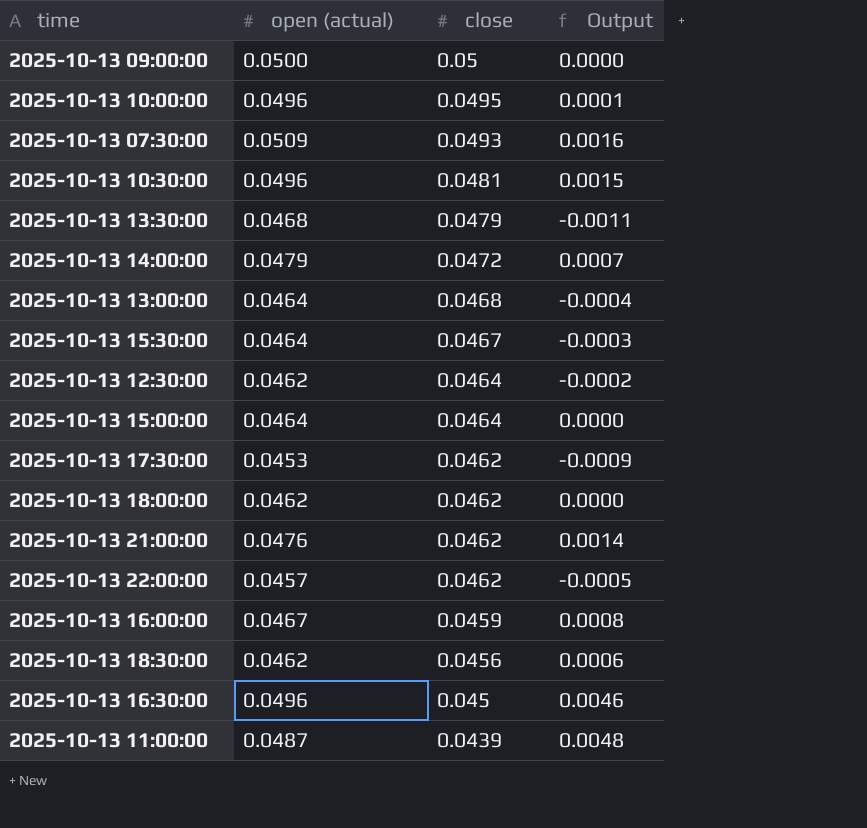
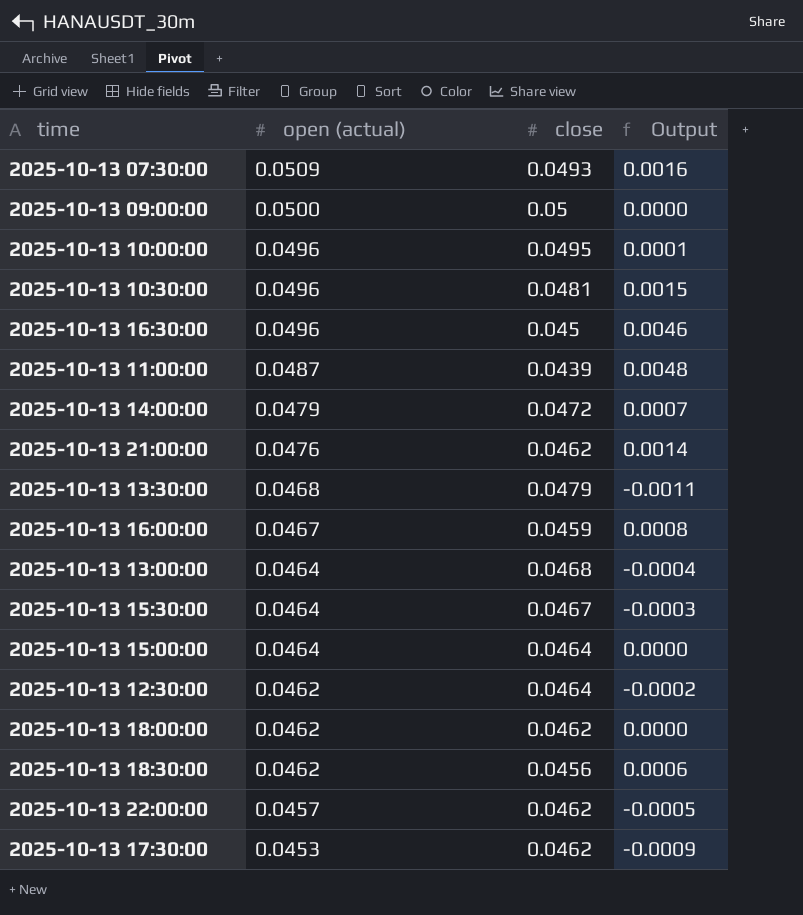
row order: close descending -> open (actual) descending

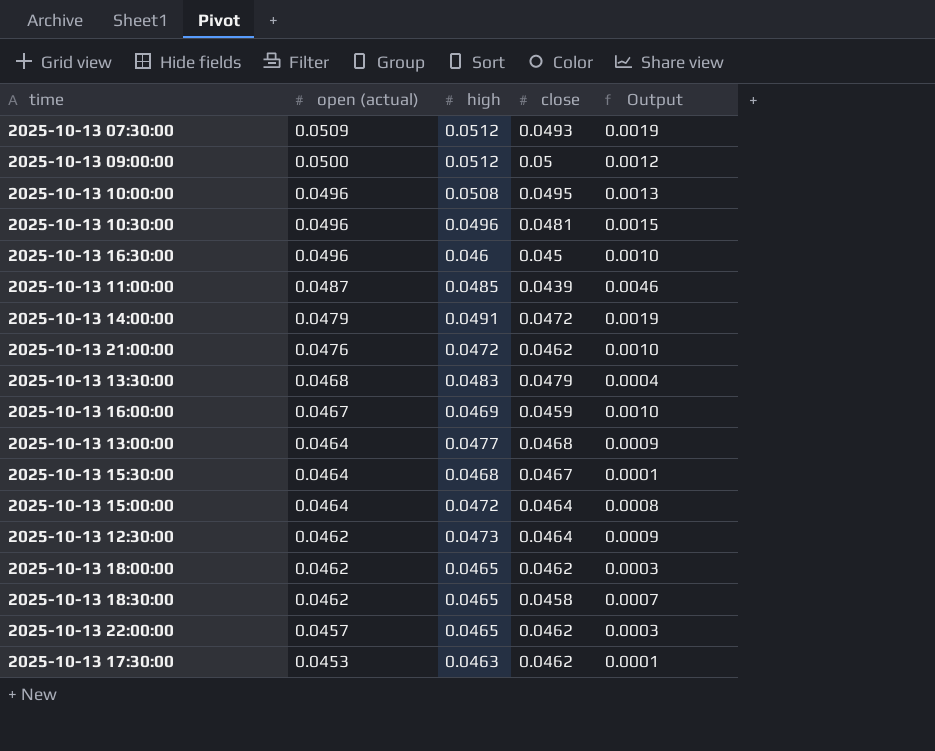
column high | position: none -> 3
column Output | formula: [open (actual)] - [close] -> [high] - [close]
2025-10-13 18:30:00 | close: 0.0456 -> 0.0458

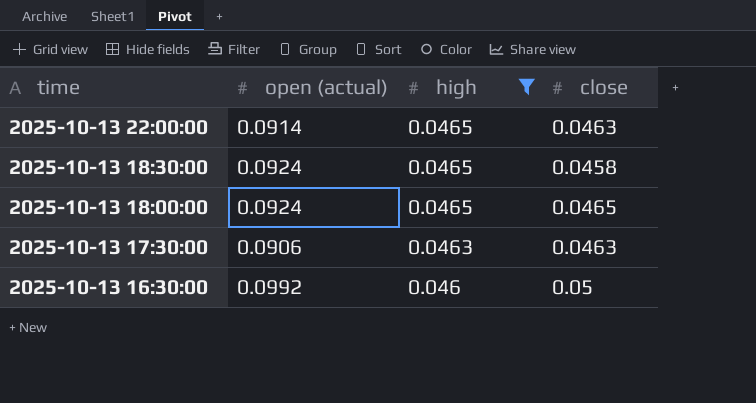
filter: none -> high <= 0.0465
row order: open (actual) descending -> time descending
column Output | formula: [high] - [close] -> none
2025-10-13 22:00:00 | open (actual): 0.0457 -> 0.0914
2025-10-13 22:00:00 | close: 0.0462 -> 0.0463
2025-10-13 18:30:00 | open (actual): 0.0462 -> 0.0924
2025-10-13 18:00:00 | open (actual): 0.0462 -> 0.0924
2025-10-13 18:00:00 | close: 0.0462 -> 0.0465
2025-10-13 17:30:00 | open (actual): 0.0453 -> 0.0906
2025-10-13 17:30:00 | close: 0.0462 -> 0.0463
2025-10-13 16:30:00 | open (actual): 0.0496 -> 0.0992
2025-10-13 16:30:00 | close: 0.045 -> 0.05

